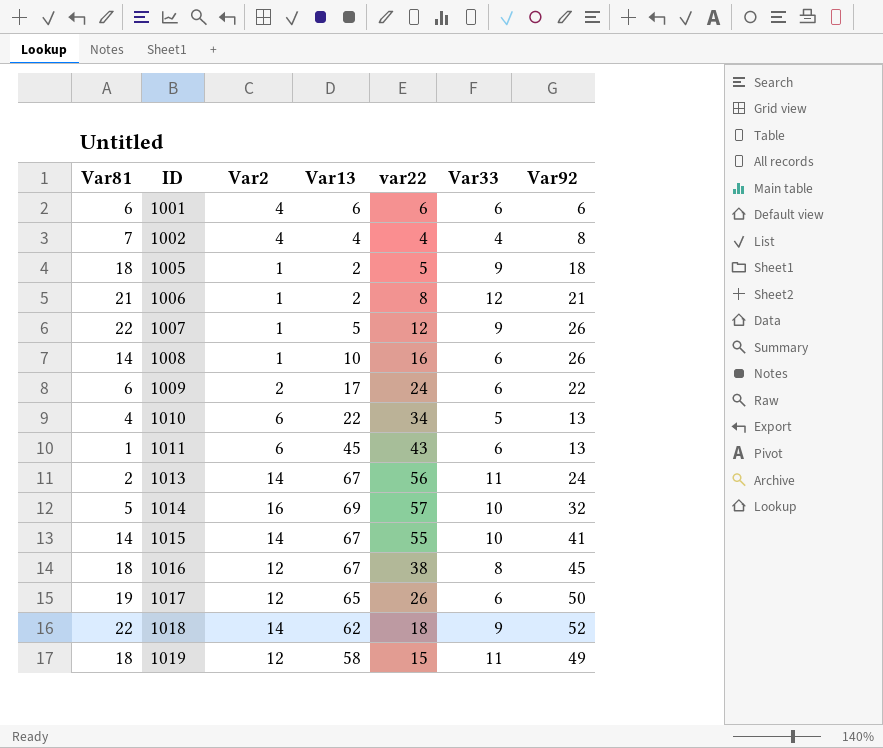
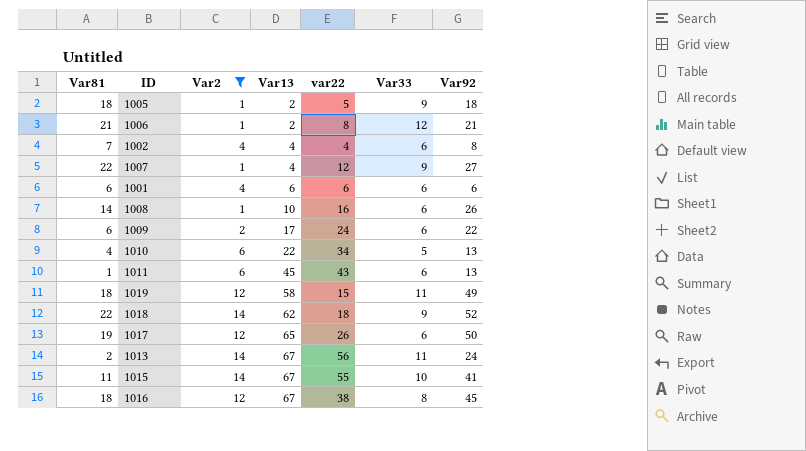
filter: none -> Var2 != 16
row order: ID ascending -> Var13 ascending
1002 | Var33: 4 -> 6
1007 | Var13: 5 -> 4
1007 | Var92: 26 -> 27
1015 | Var81: 14 -> 11

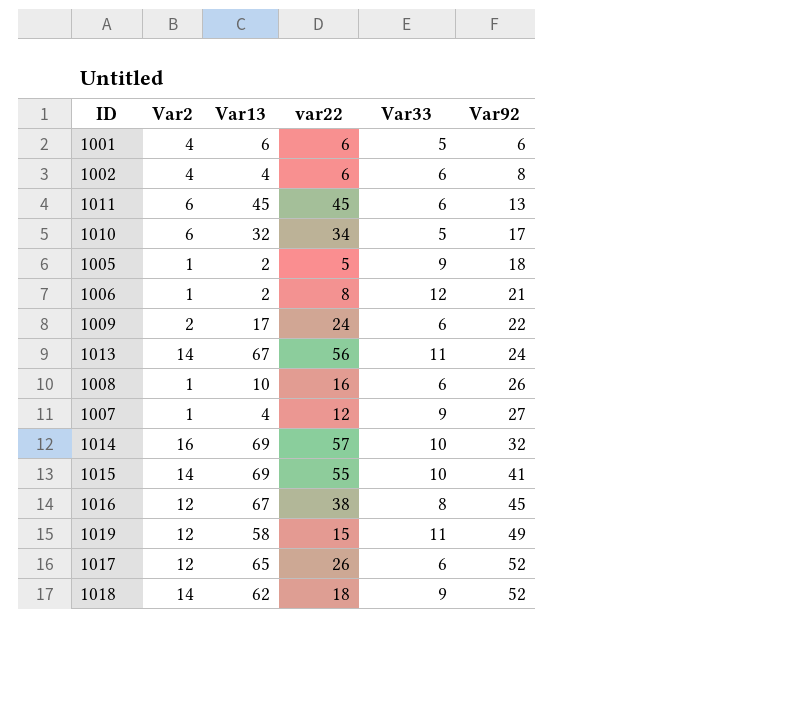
filter: Var2 != 16 -> none
row order: Var13 ascending -> Var92 ascending
column Var81 | position: 1 -> none
1001 | Var33: 6 -> 5
1002 | var22: 4 -> 6
1011 | var22: 43 -> 45
1010 | Var13: 22 -> 32
1010 | Var92: 13 -> 17
1015 | Var13: 67 -> 69
1017 | Var92: 50 -> 52

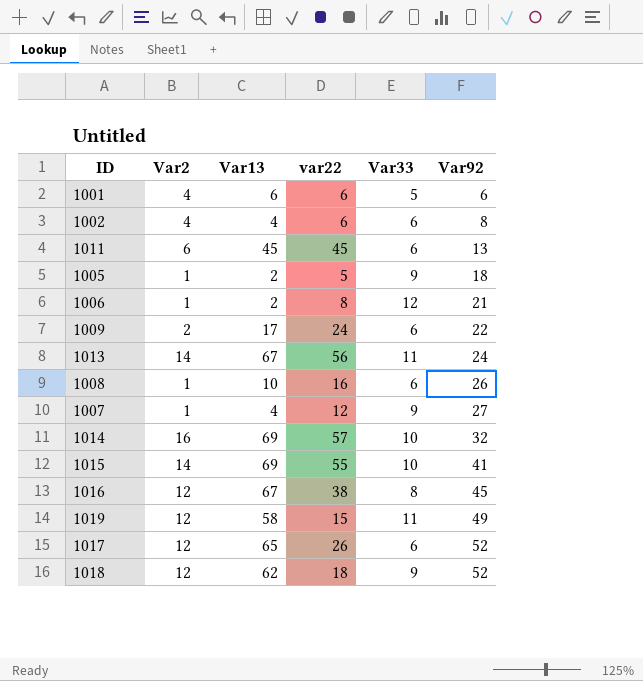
row 1010: 6 | 32 | 34 | 5 | 17 -> none
1018 | Var2: 14 -> 12

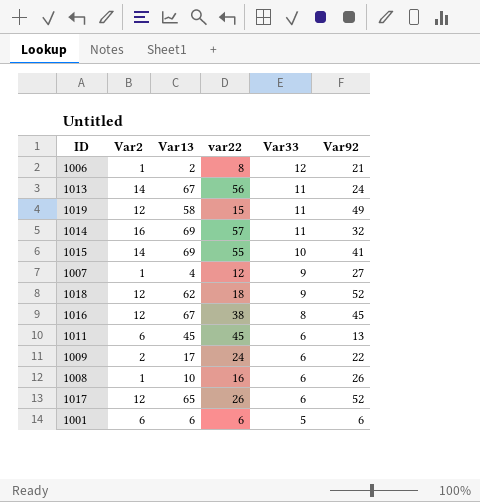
row order: Var92 ascending -> Var33 descending
row 1002: 4 | 4 | 6 | 6 | 8 -> none
row 1005: 1 | 2 | 5 | 9 | 18 -> none
1014 | Var33: 10 -> 11
1001 | Var2: 4 -> 6

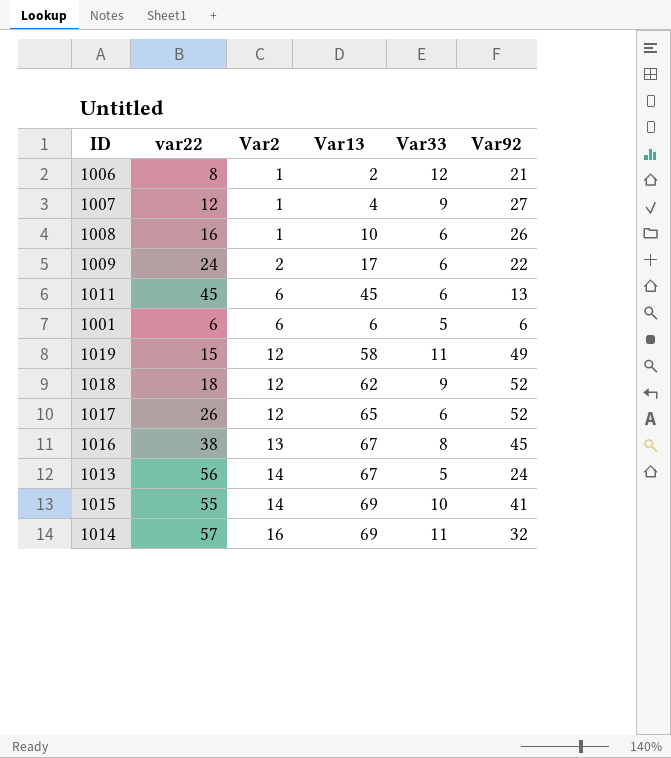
row order: Var33 descending -> Var2 ascending
column var22 | position: 4 -> 2
1016 | Var2: 12 -> 13
1013 | Var33: 11 -> 5

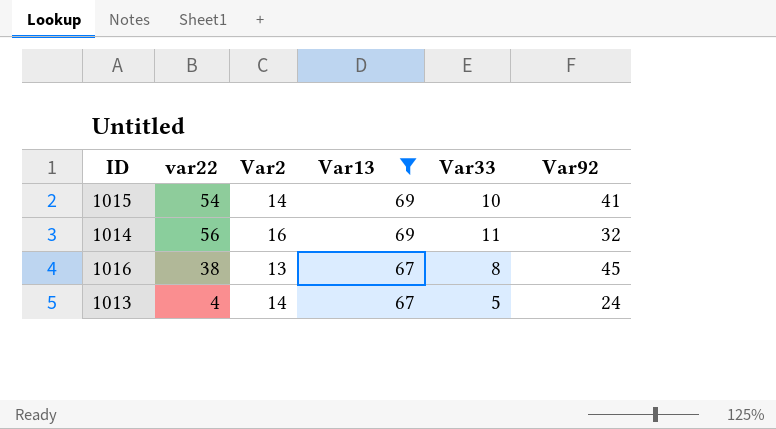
filter: none -> Var13 >= 67
row order: Var2 ascending -> Var13 descending
1015 | var22: 55 -> 54
1014 | var22: 57 -> 56
1013 | var22: 56 -> 4

